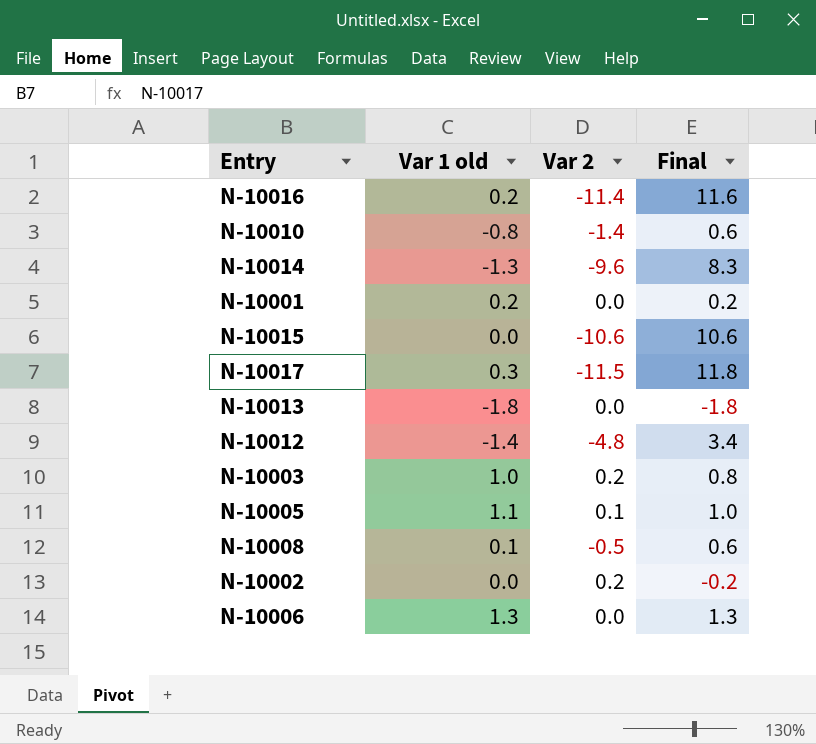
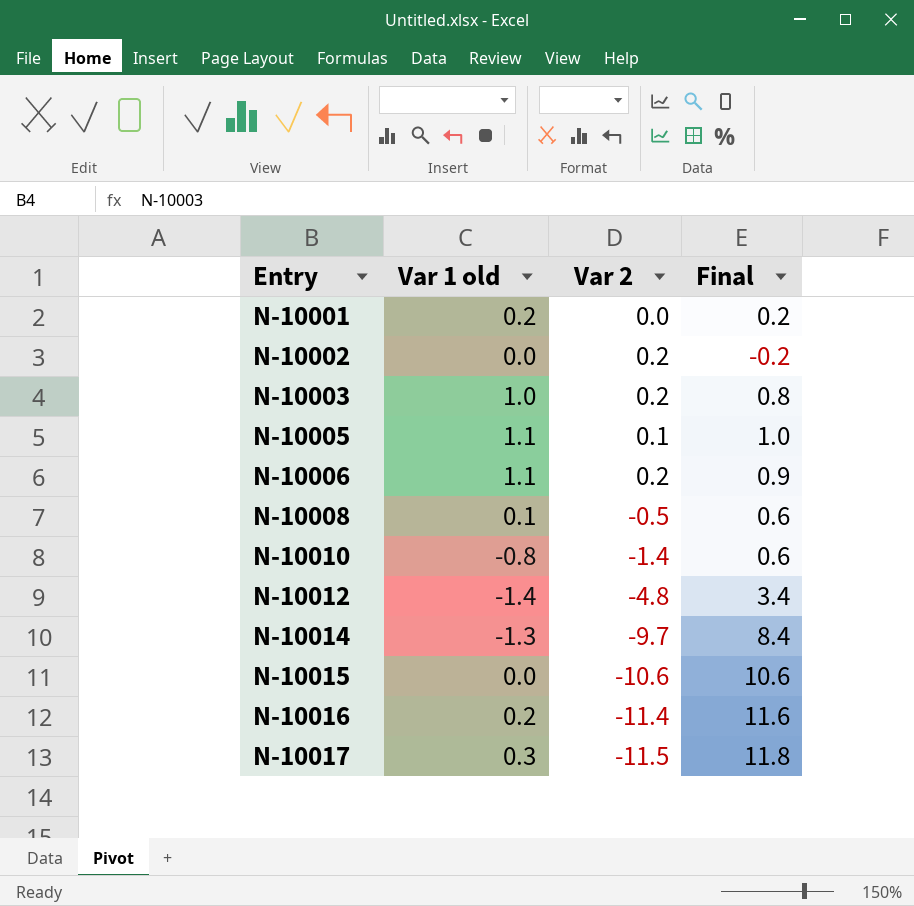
row order: none -> Entry ascending
row N-10013: -1.8 | 0.0 | -1.8 -> none
N-10006 | Var 1 old: 1.3 -> 1.1
N-10006 | Var 2: 0.0 -> 0.2
N-10006 | Final: 1.3 -> 0.9
N-10014 | Var 2: -9.6 -> -9.7
N-10014 | Final: 8.3 -> 8.4

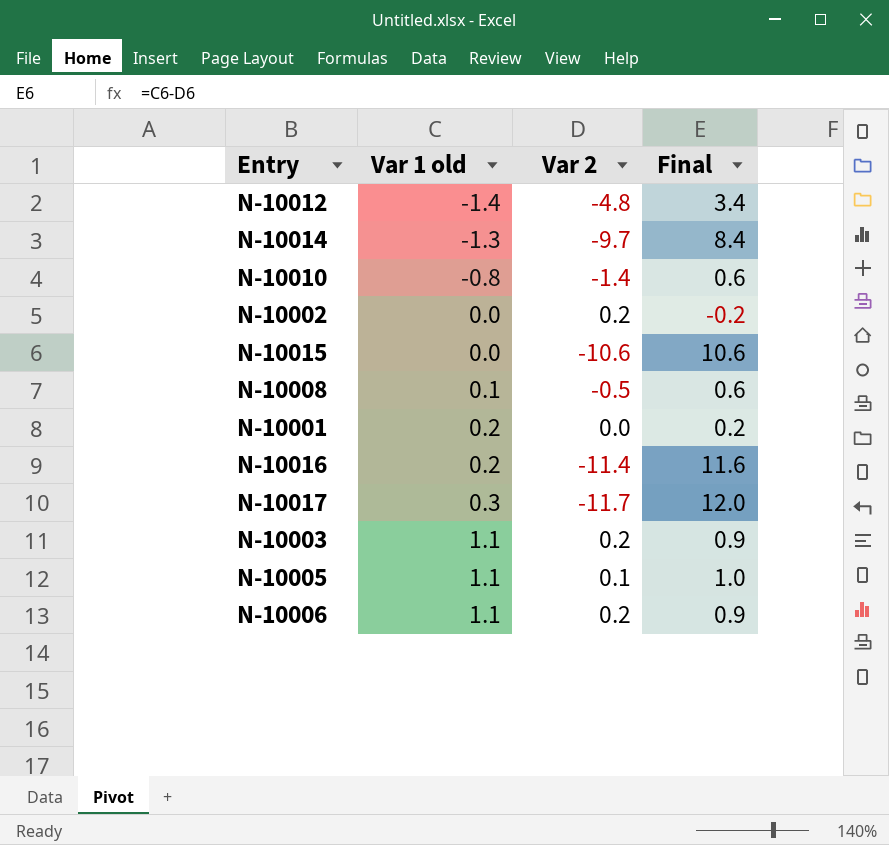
row order: Entry ascending -> Var 1 old ascending
N-10017 | Var 2: -11.5 -> -11.7
N-10017 | Final: 11.8 -> 12.0
N-10003 | Var 1 old: 1.0 -> 1.1
N-10003 | Final: 0.8 -> 0.9

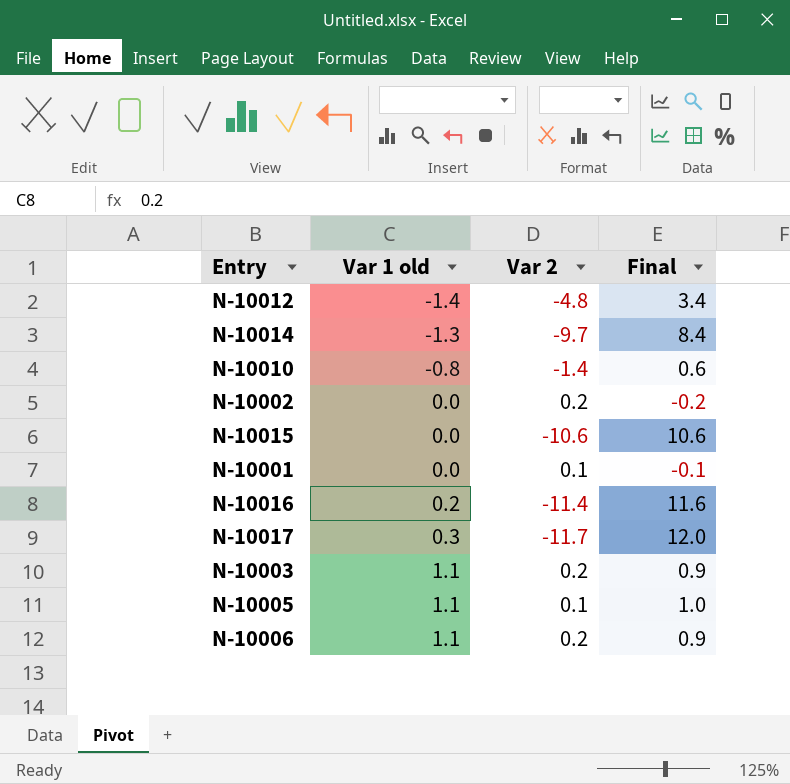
row N-10008: 0.1 | -0.5 | 0.6 -> none
N-10001 | Var 1 old: 0.2 -> 0.0
N-10001 | Var 2: 0.0 -> 0.1
N-10001 | Final: 0.2 -> -0.1

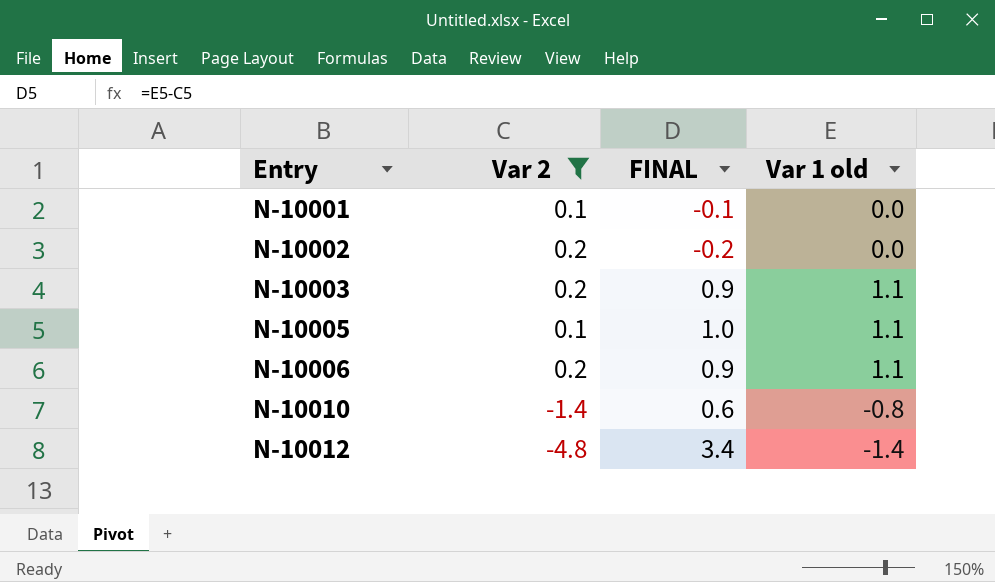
filter: none -> Var 2 >= -4.8
row order: Var 1 old ascending -> Entry ascending
column name: Final -> FINAL
column Var 1 old | position: 2 -> 4

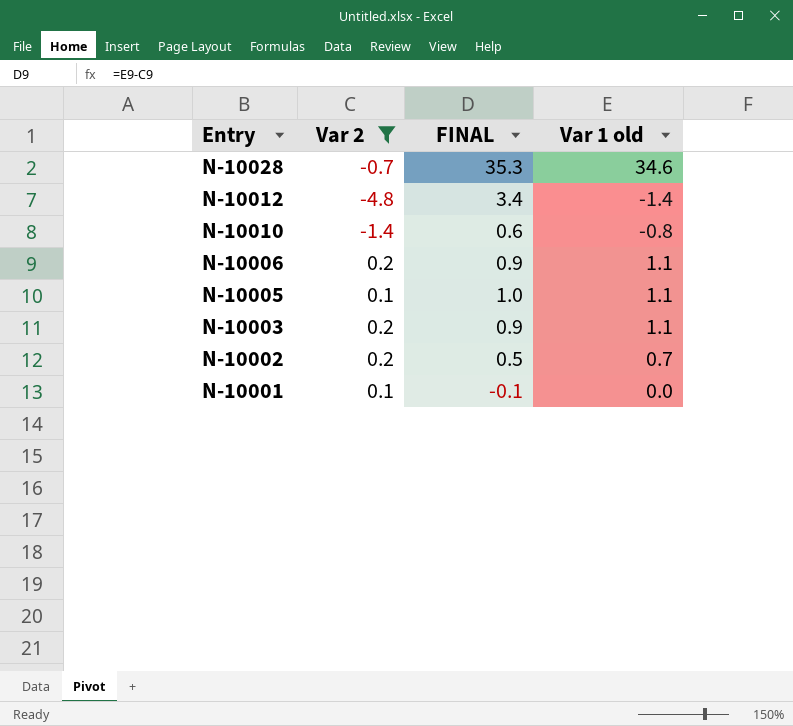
row order: Entry ascending -> Entry descending
row N-10028: none -> -0.7 | 35.3 | 34.6
N-10002 | FINAL: -0.2 -> 0.5
N-10002 | Var 1 old: 0.0 -> 0.7

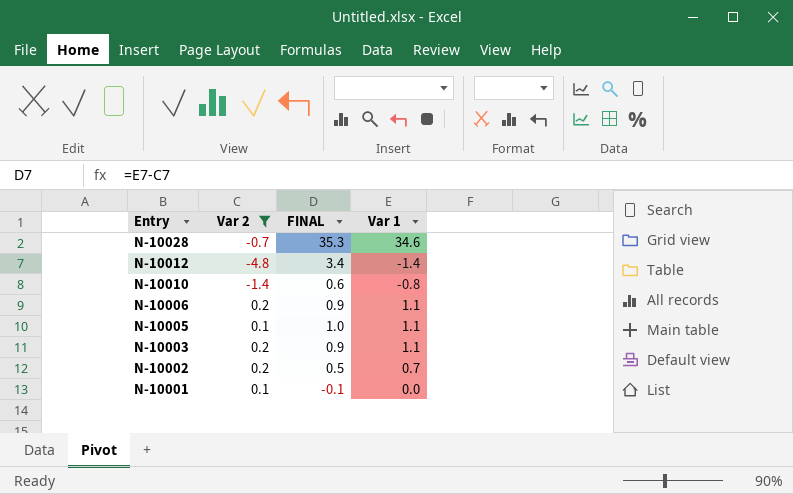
column name: Var 1 old -> Var 1

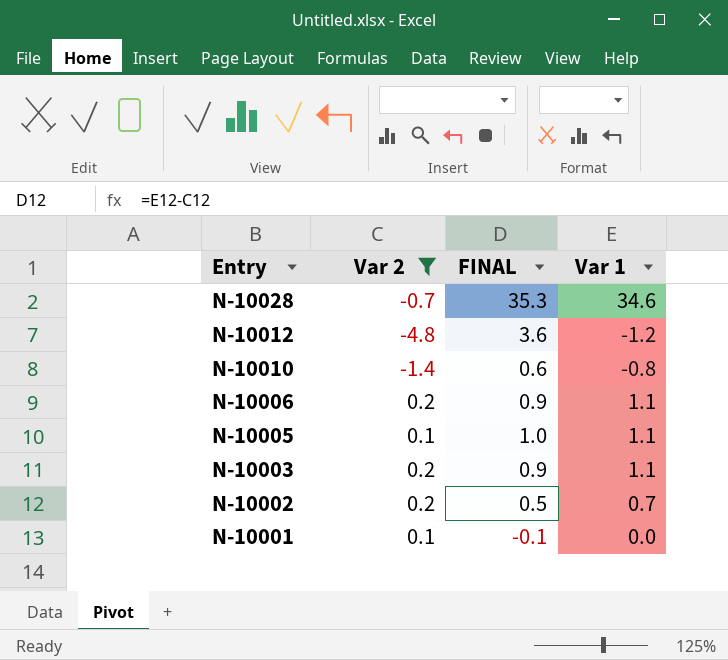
N-10012 | FINAL: 3.4 -> 3.6
N-10012 | Var 1: -1.4 -> -1.2

